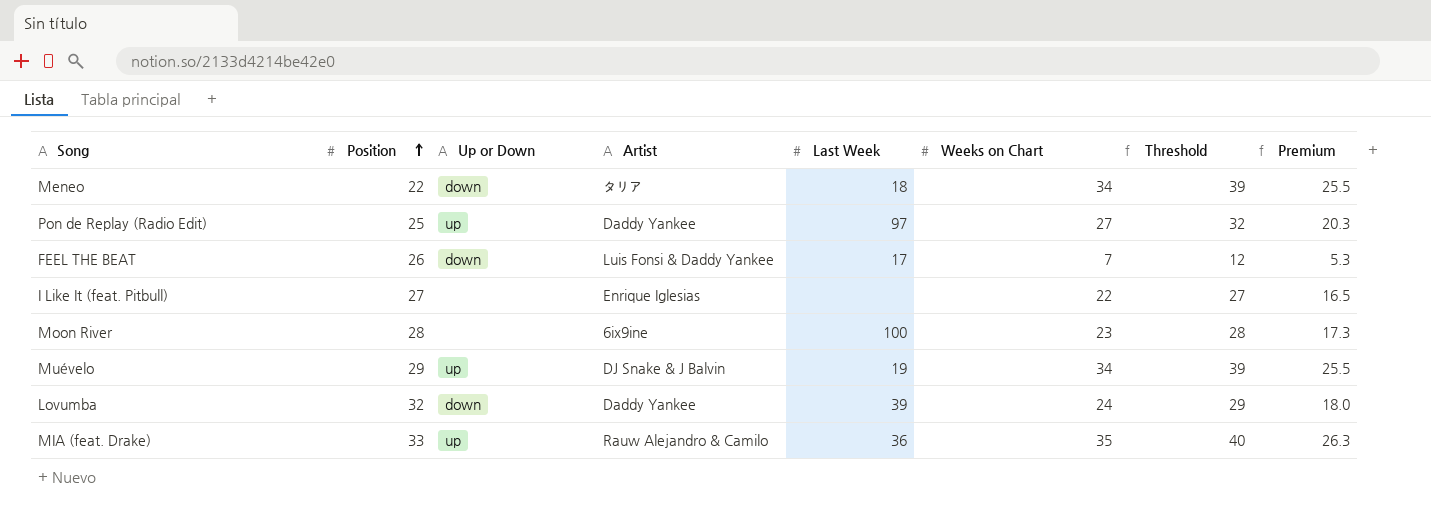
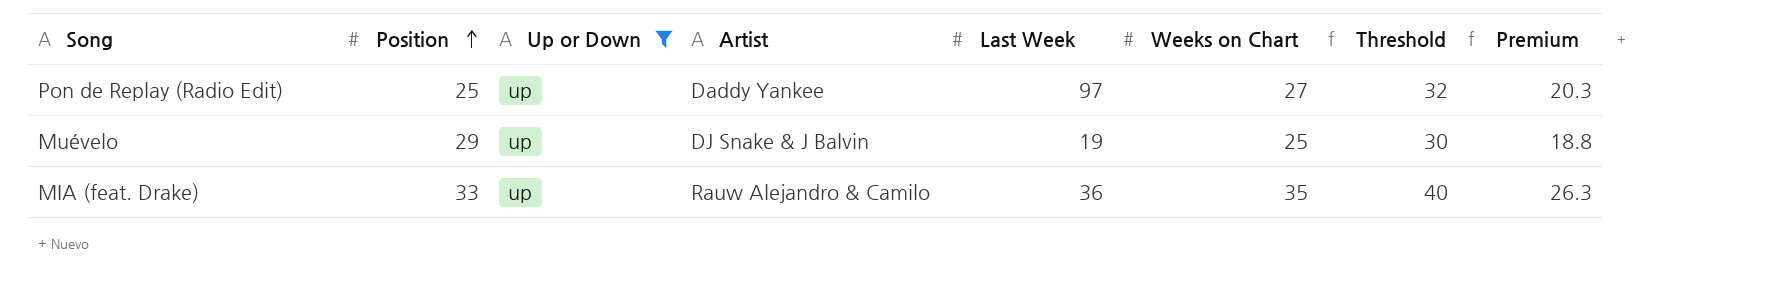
filter: none -> Up or Down = up
Muévelo | Weeks on Chart: 34 -> 25
Muévelo | Threshold: 39 -> 30
Muévelo | Premium: 25.5 -> 18.8

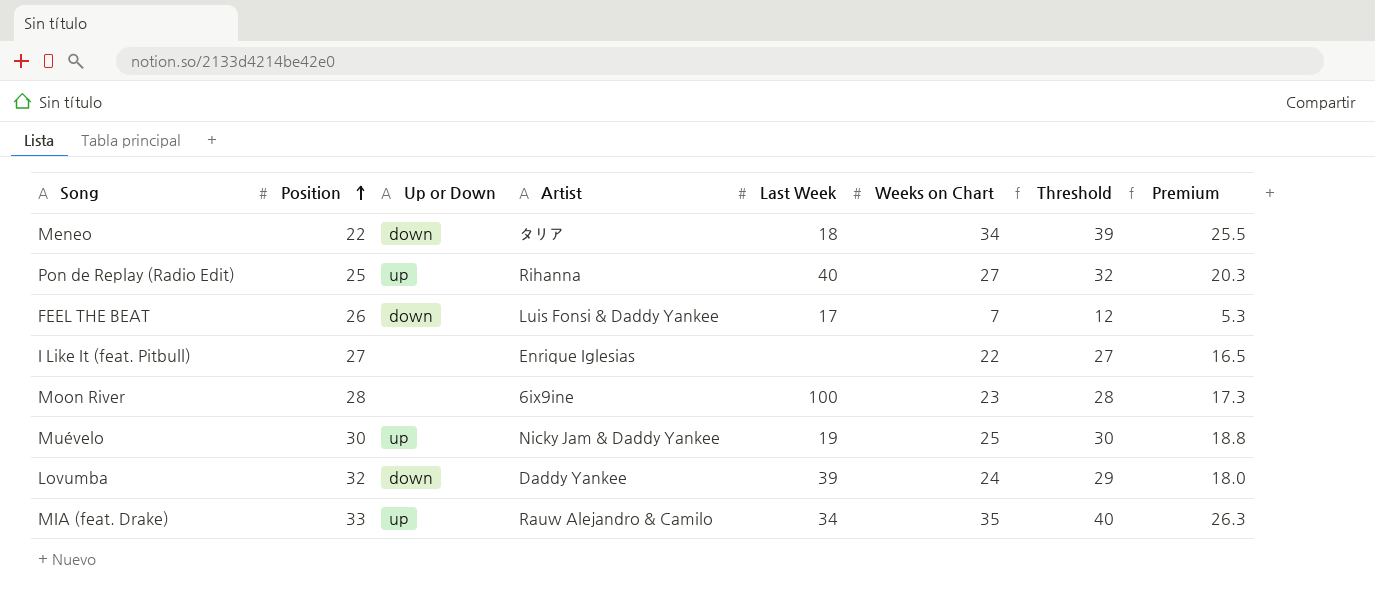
filter: Up or Down = up -> none
Pon de Replay (Radio Edit) | Artist: Daddy Yankee -> Rihanna
Pon de Replay (Radio Edit) | Last Week: 97 -> 40
Muévelo | Position: 29 -> 30
Muévelo | Artist: DJ Snake & J Balvin -> Nicky Jam & Daddy Yankee
MIA (feat. Drake) | Last Week: 36 -> 34

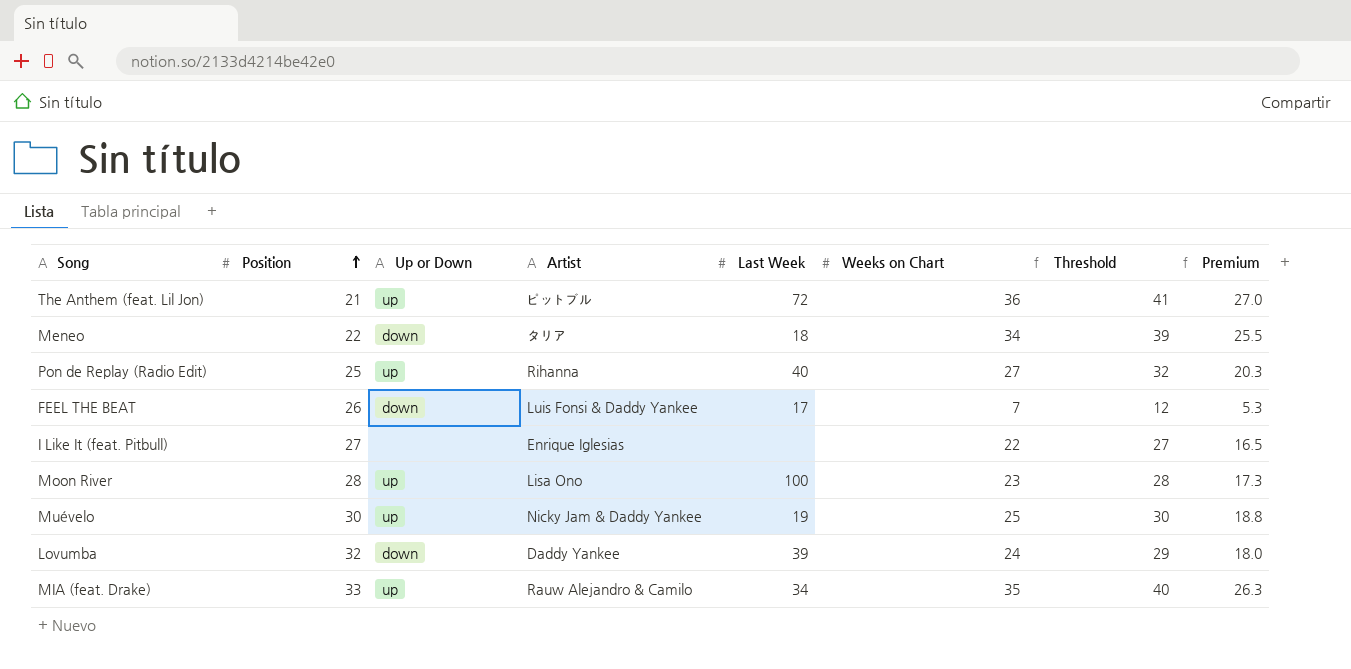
row The Anthem (feat. Lil Jon): none -> 21 | up | ピットブル | 72 | 36 | 41 | 27.0
Moon River | Up or Down: none -> up
Moon River | Artist: 6ix9ine -> Lisa Ono

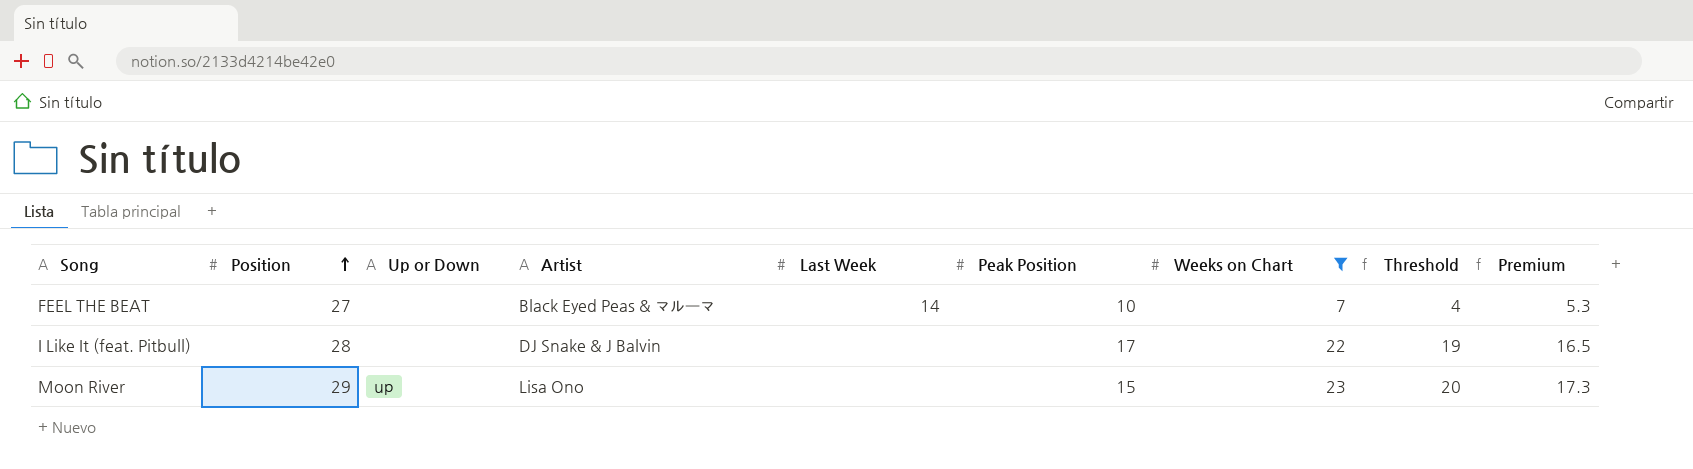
filter: none -> Weeks on Chart <= 23
column Peak Position | position: none -> 6
column Threshold | formula: [Weeks on Chart] + 5 -> [Weeks on Chart] - 3
FEEL THE BEAT | Position: 26 -> 27
FEEL THE BEAT | Up or Down: down -> none
FEEL THE BEAT | Artist: Luis Fonsi & Daddy Yankee -> Black Eyed Peas & マルーマ
FEEL THE BEAT | Last Week: 17 -> 14
I Like It (feat. Pitbull) | Position: 27 -> 28
I Like It (feat. Pitbull) | Artist: Enrique Iglesias -> DJ Snake & J Balvin
Moon River | Position: 28 -> 29
Moon River | Last Week: 100 -> none

